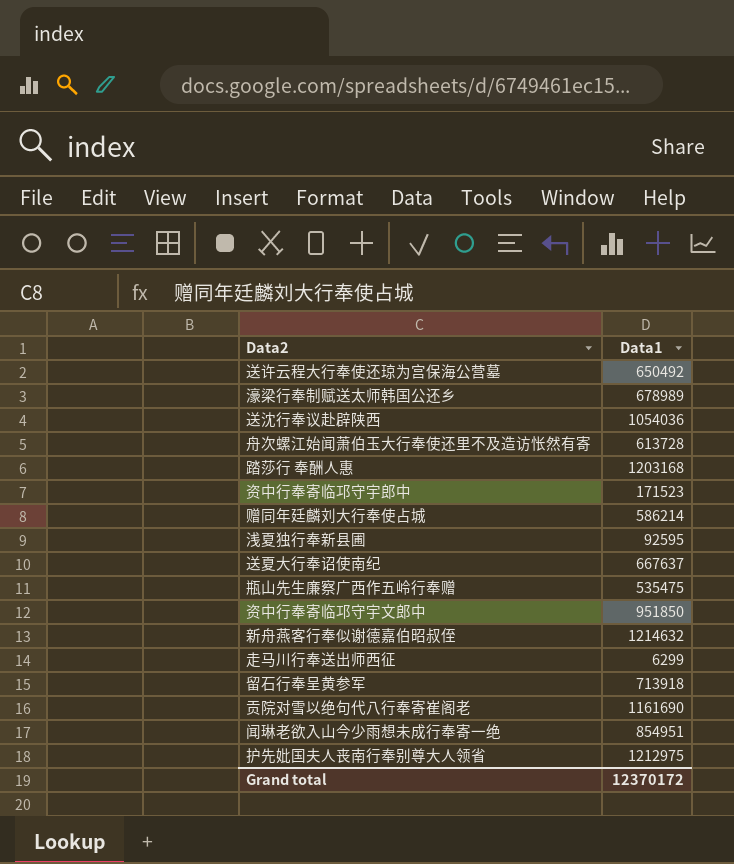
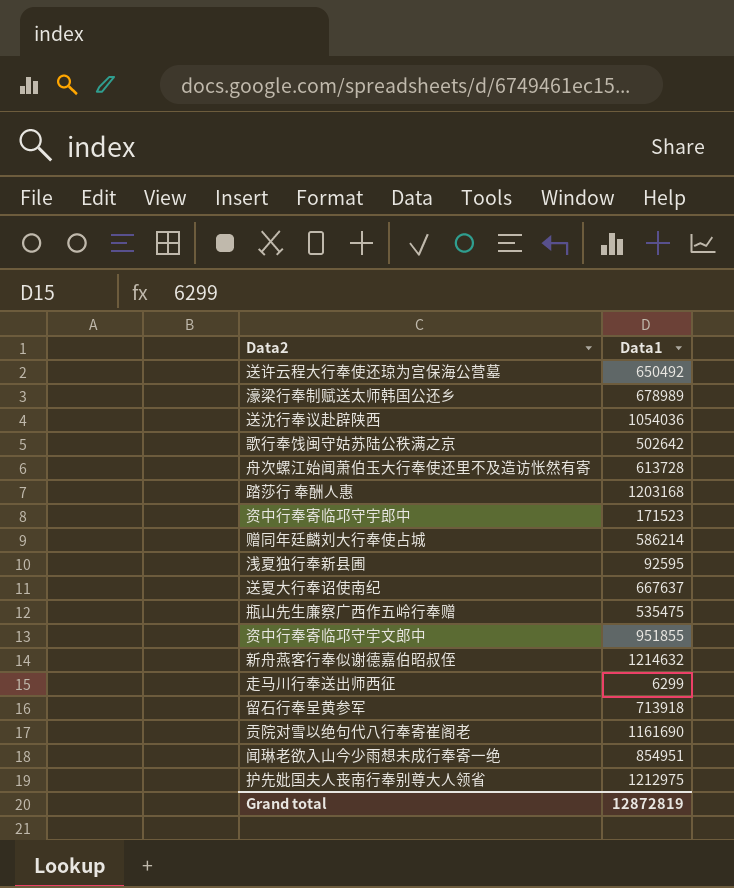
row 歌行奉饯闽守姑苏陆公秩满之京: none -> 502642
资中行奉寄临邛守宇文郎中 | Data1: 951850 -> 951855
Grand total | Data1: 12370172 -> 12872819

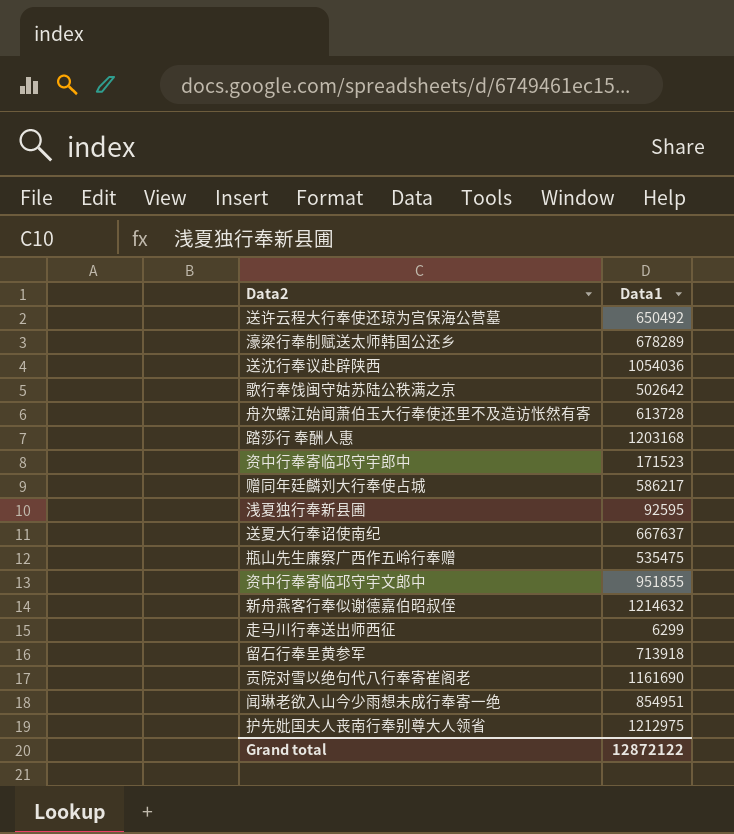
濠梁行奉制赋送太师韩国公还乡 | Data1: 678989 -> 678289
赠同年廷麟刘大行奉使占城 | Data1: 586214 -> 586217
Grand total | Data1: 12872819 -> 12872122

